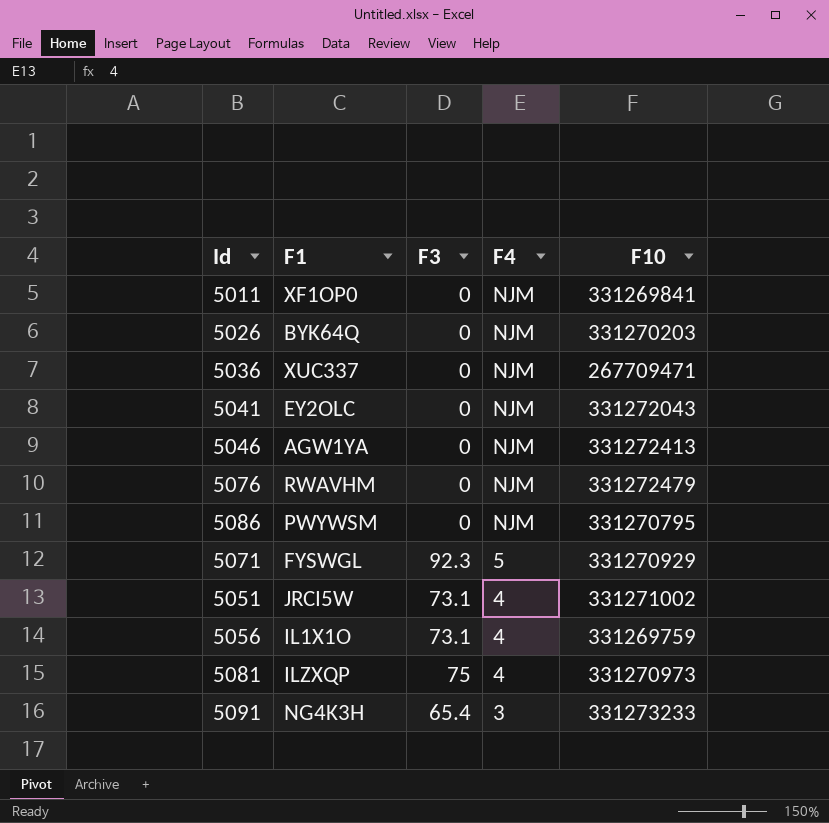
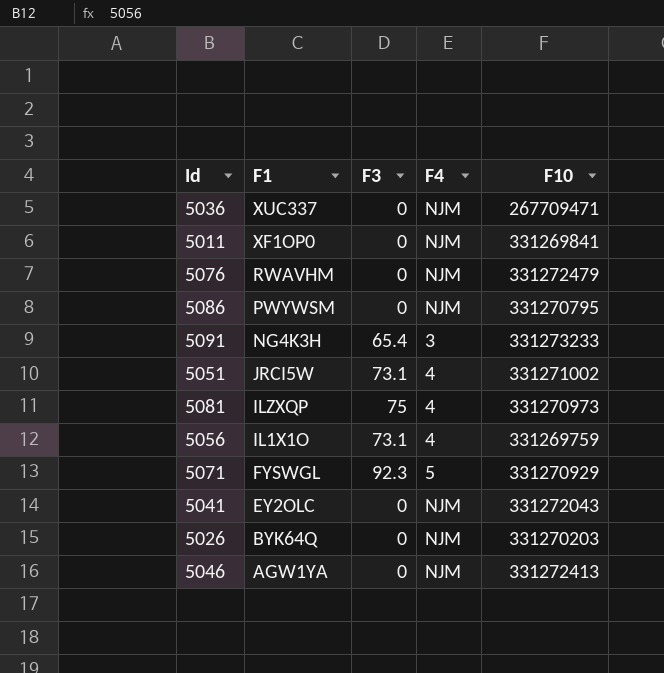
row order: F4 descending -> F1 descending

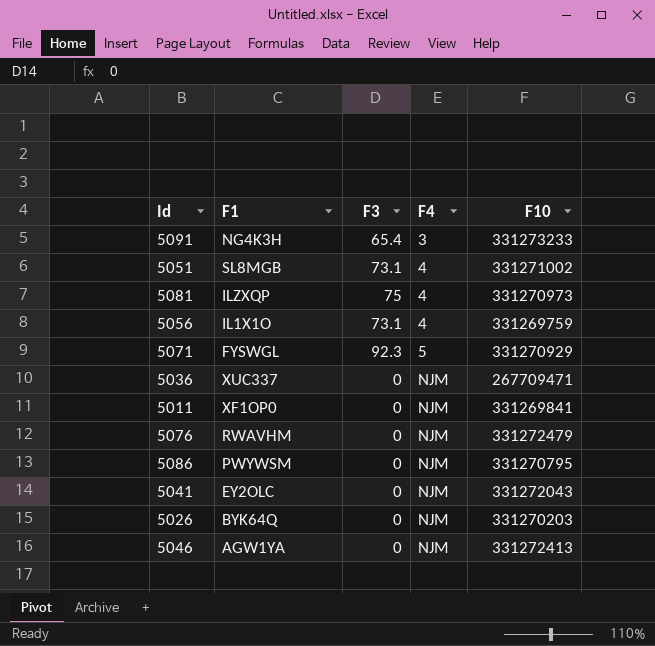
row order: F1 descending -> F4 ascending
5051 | F1: JRCI5W -> SL8MGB

